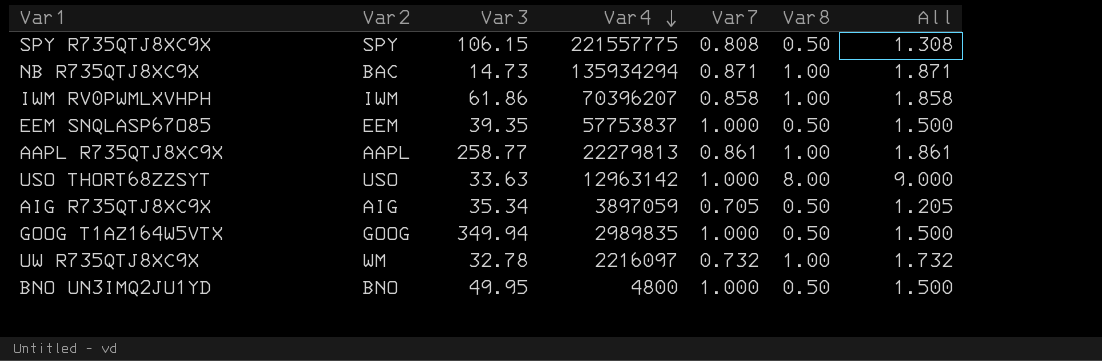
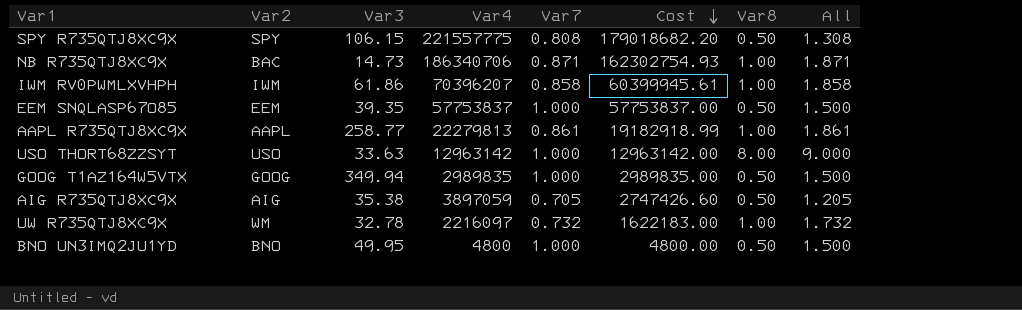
row order: Var4 descending -> Cost descending
column Cost | formula: none -> [Var4] * [Var7]
NB R735QTJ8XC9X | Var4: 135934294 -> 186340706
AIG R735QTJ8XC9X | Var3: 35.34 -> 35.38

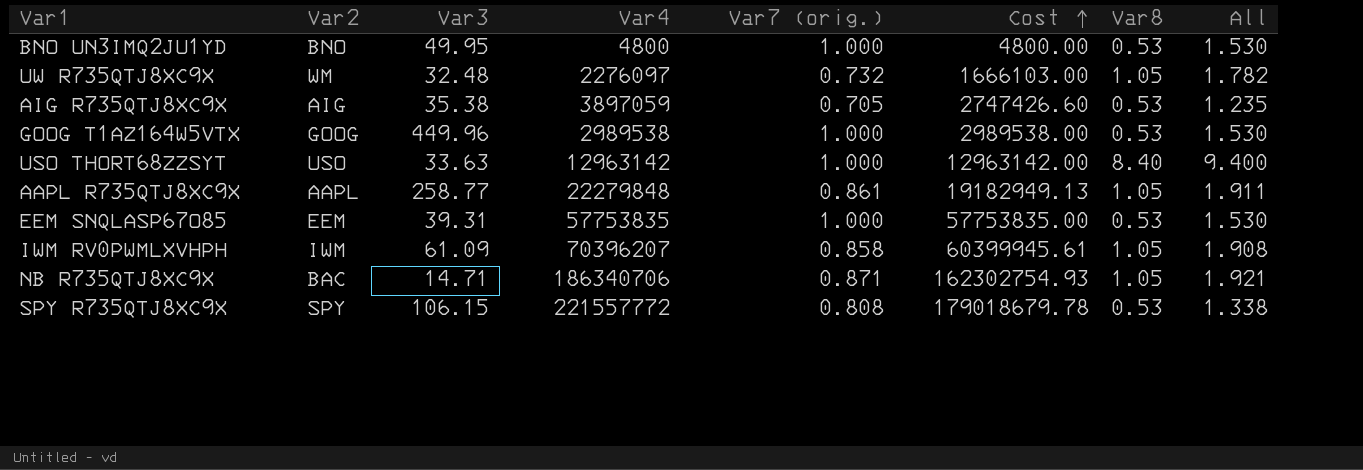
row order: Cost descending -> Cost ascending
column name: Var7 -> Var7 (orig.)
BNO UN3IMQ2JU1YD | Var8: 0.50 -> 0.53
BNO UN3IMQ2JU1YD | All: 1.500 -> 1.530
UW R735QTJ8XC9X | Var3: 32.78 -> 32.48
UW R735QTJ8XC9X | Var4: 2216097 -> 2276097
UW R735QTJ8XC9X | Cost: 1622183.00 -> 1666103.00
UW R735QTJ8XC9X | Var8: 1.00 -> 1.05
UW R735QTJ8XC9X | All: 1.732 -> 1.782
AIG R735QTJ8XC9X | Var8: 0.50 -> 0.53
AIG R735QTJ8XC9X | All: 1.205 -> 1.235
GOOG T1AZ164W5VTX | Var3: 349.94 -> 449.96
GOOG T1AZ164W5VTX | Var4: 2989835 -> 2989538
GOOG T1AZ164W5VTX | Cost: 2989835.00 -> 2989538.00
GOOG T1AZ164W5VTX | Var8: 0.50 -> 0.53
GOOG T1AZ164W5VTX | All: 1.500 -> 1.530
USO THORT68ZZSYT | Var8: 8.00 -> 8.40
USO THORT68ZZSYT | All: 9.000 -> 9.400
AAPL R735QTJ8XC9X | Var4: 22279813 -> 22279848
AAPL R735QTJ8XC9X | Cost: 19182918.99 -> 19182949.13
AAPL R735QTJ8XC9X | Var8: 1.00 -> 1.05
AAPL R735QTJ8XC9X | All: 1.861 -> 1.911
EEM SNQLASP67O85 | Var3: 39.35 -> 39.31
EEM SNQLASP67O85 | Var4: 57753837 -> 57753835
EEM SNQLASP67O85 | Cost: 57753837.00 -> 57753835.00
EEM SNQLASP67O85 | Var8: 0.50 -> 0.53
EEM SNQLASP67O85 | All: 1.500 -> 1.530
IWM RV0PWMLXVHPH | Var3: 61.86 -> 61.09
IWM RV0PWMLXVHPH | Var8: 1.00 -> 1.05
IWM RV0PWMLXVHPH | All: 1.858 -> 1.908
NB R735QTJ8XC9X | Var3: 14.73 -> 14.71
NB R735QTJ8XC9X | Var8: 1.00 -> 1.05
NB R735QTJ8XC9X | All: 1.871 -> 1.921
SPY R735QTJ8XC9X | Var4: 221557775 -> 221557772
SPY R735QTJ8XC9X | Cost: 179018682.20 -> 179018679.78
SPY R735QTJ8XC9X | Var8: 0.50 -> 0.53
SPY R735QTJ8XC9X | All: 1.308 -> 1.338

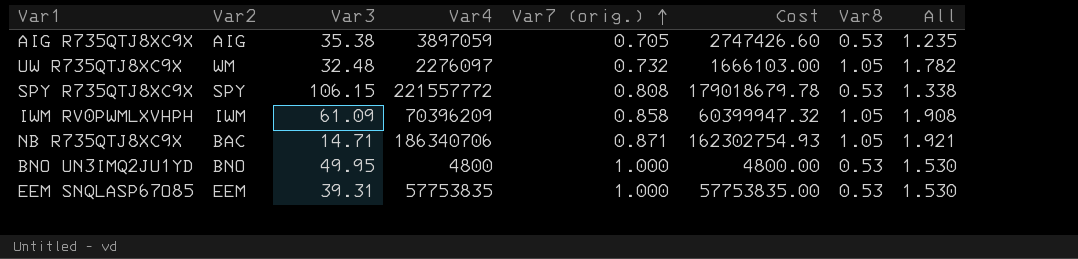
row order: Cost ascending -> Var7 (orig.) ascending
row GOOG T1AZ164W5VTX: GOOG | 449.96 | 2989538 | 1.000 | 2989538.00 | 0.53 | 1.530 -> none
row USO THORT68ZZSYT: USO | 33.63 | 12963142 | 1.000 | 12963142.00 | 8.40 | 9.400 -> none
row AAPL R735QTJ8XC9X: AAPL | 258.77 | 22279848 | 0.861 | 19182949.13 | 1.05 | 1.911 -> none
IWM RV0PWMLXVHPH | Var4: 70396207 -> 70396209
IWM RV0PWMLXVHPH | Cost: 60399945.61 -> 60399947.32

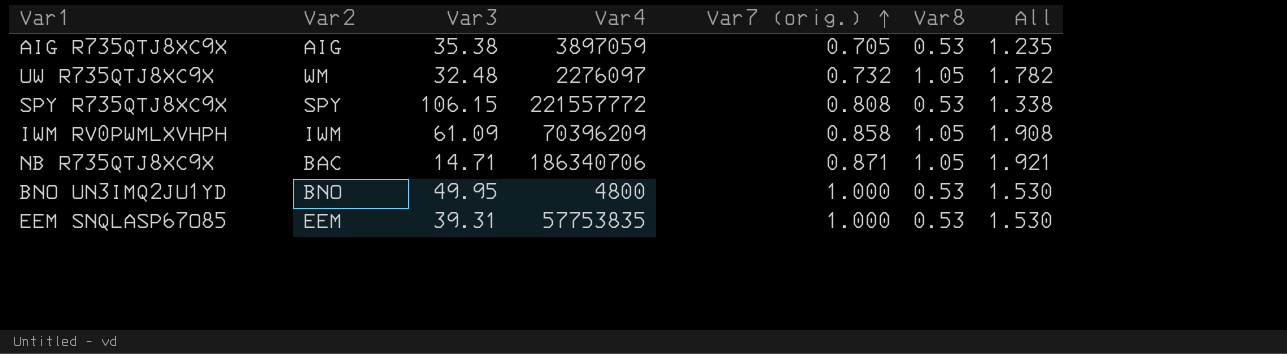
column Cost | formula: [Var4] * [Var7 (orig.)] -> none

